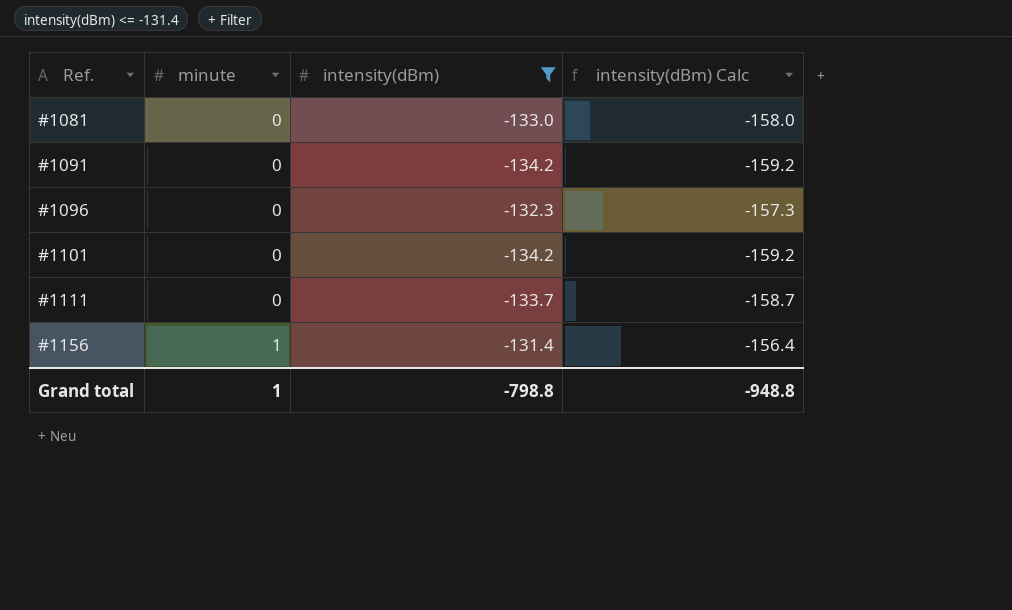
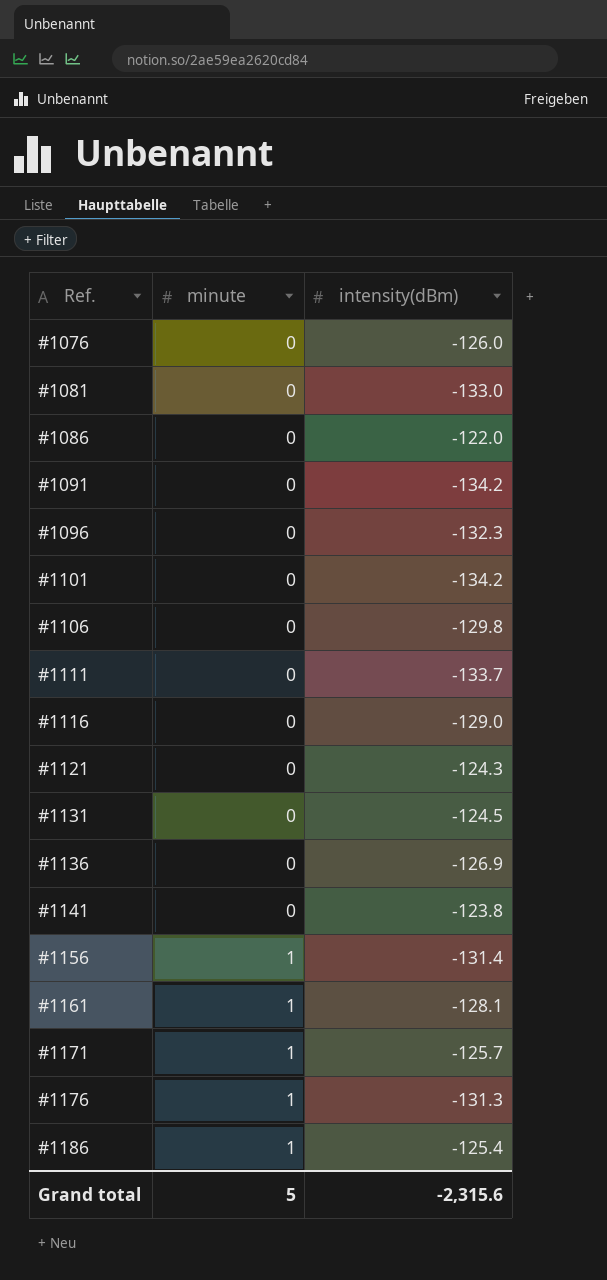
filter: intensity(dBm) <= -131.4 -> none
column intensity(dBm) Calc | formula: [intensity(dBm)] - 25 -> none
Grand total | minute: 1 -> 5
Grand total | intensity(dBm): -798.8 -> -2,315.6

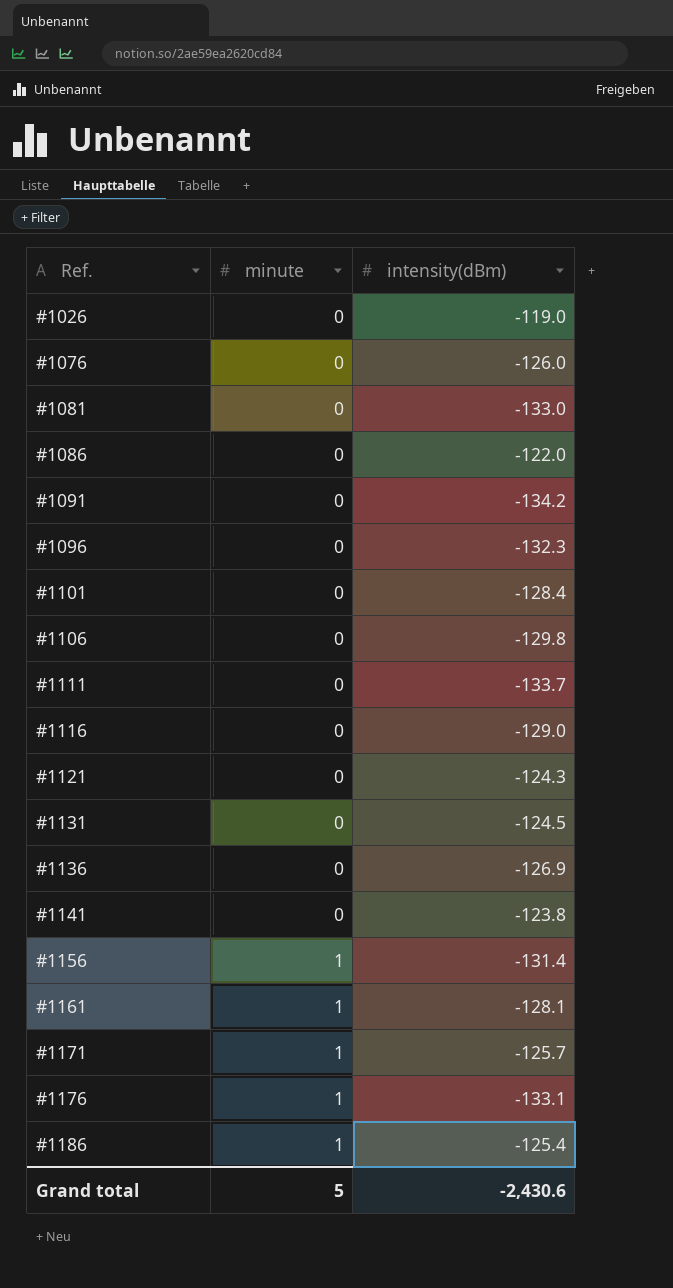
row #1026: none -> 0 | -119.0
#1101 | intensity(dBm): -134.2 -> -128.4
#1176 | intensity(dBm): -131.3 -> -133.1
Grand total | intensity(dBm): -2,315.6 -> -2,430.6

